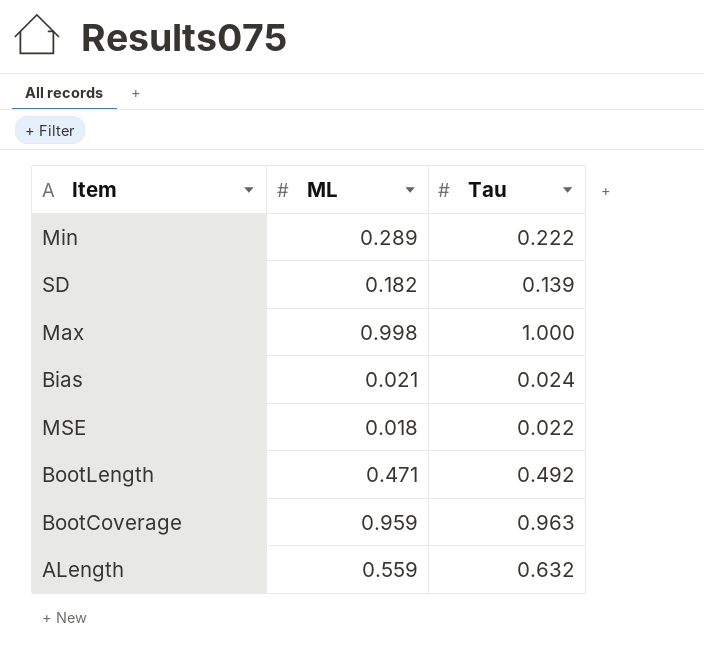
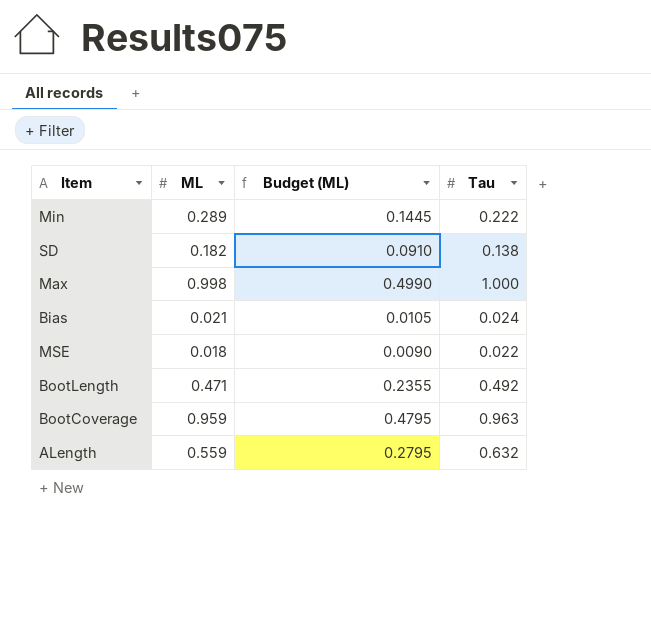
column Budget (ML) | formula: none -> [ML] * 0.5
SD | Tau: 0.139 -> 0.138

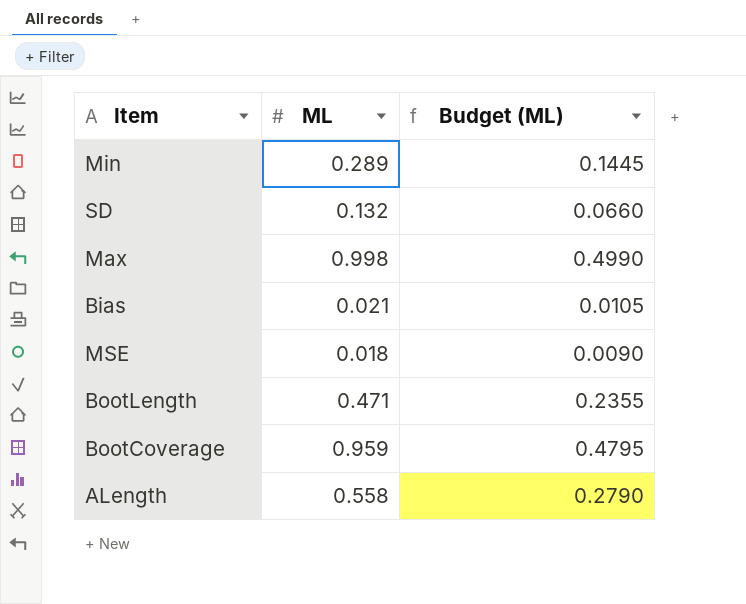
column Tau | position: 4 -> none
SD | ML: 0.182 -> 0.132
SD | Budget (ML): 0.0910 -> 0.0660
ALength | ML: 0.559 -> 0.558
ALength | Budget (ML): 0.2795 -> 0.2790

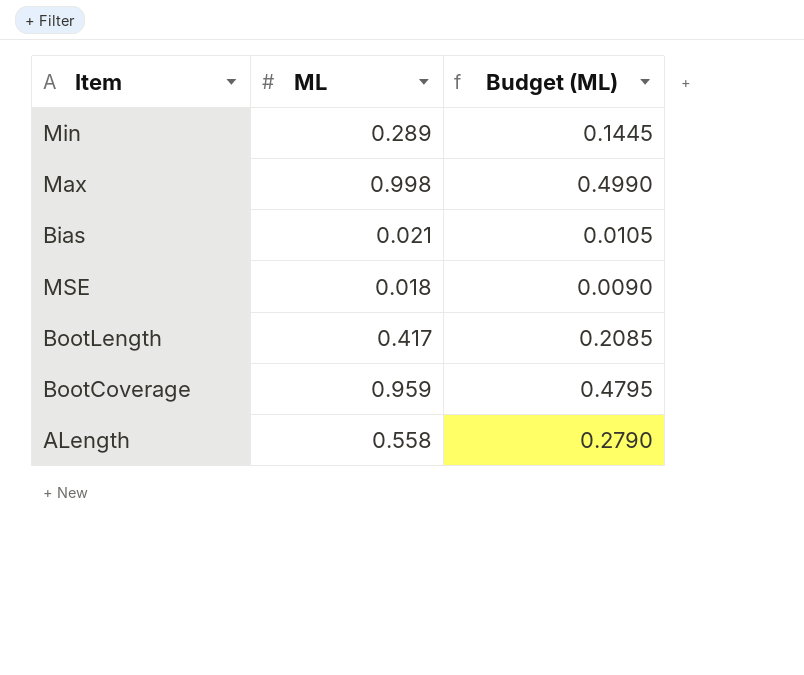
row SD: 0.132 | 0.0660 -> none
BootLength | ML: 0.471 -> 0.417
BootLength | Budget (ML): 0.2355 -> 0.2085

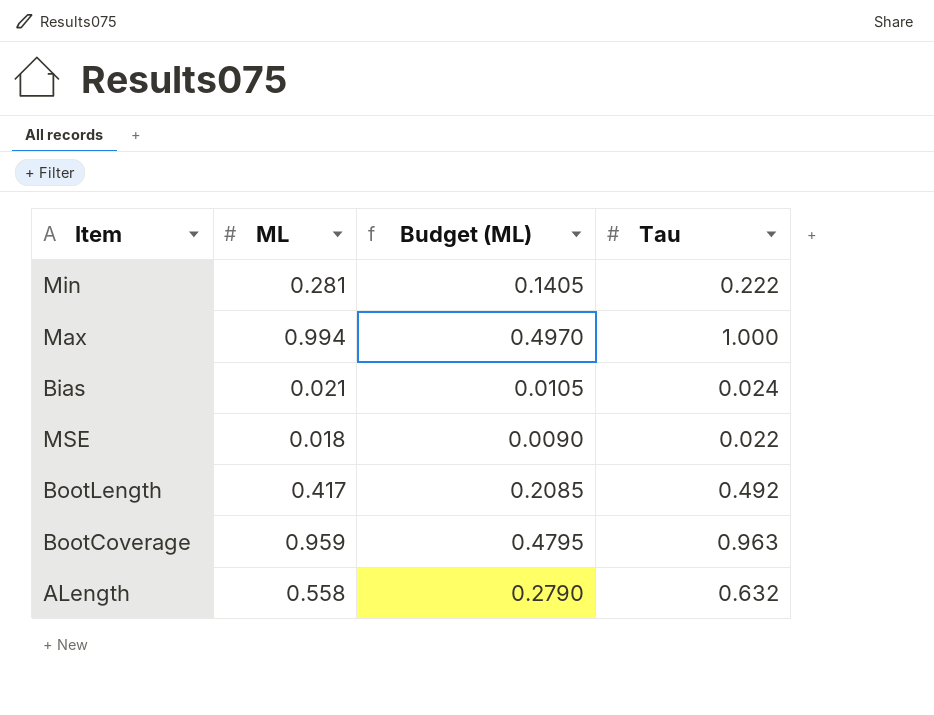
column Tau | position: none -> 4
Min | ML: 0.289 -> 0.281
Min | Budget (ML): 0.1445 -> 0.1405
Max | ML: 0.998 -> 0.994
Max | Budget (ML): 0.4990 -> 0.4970

